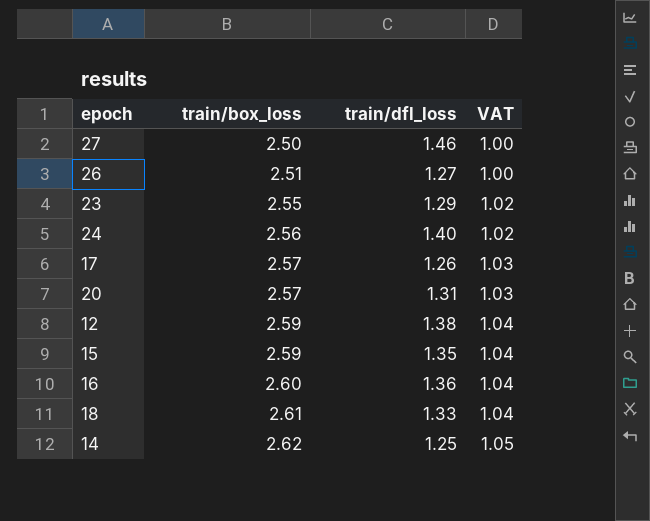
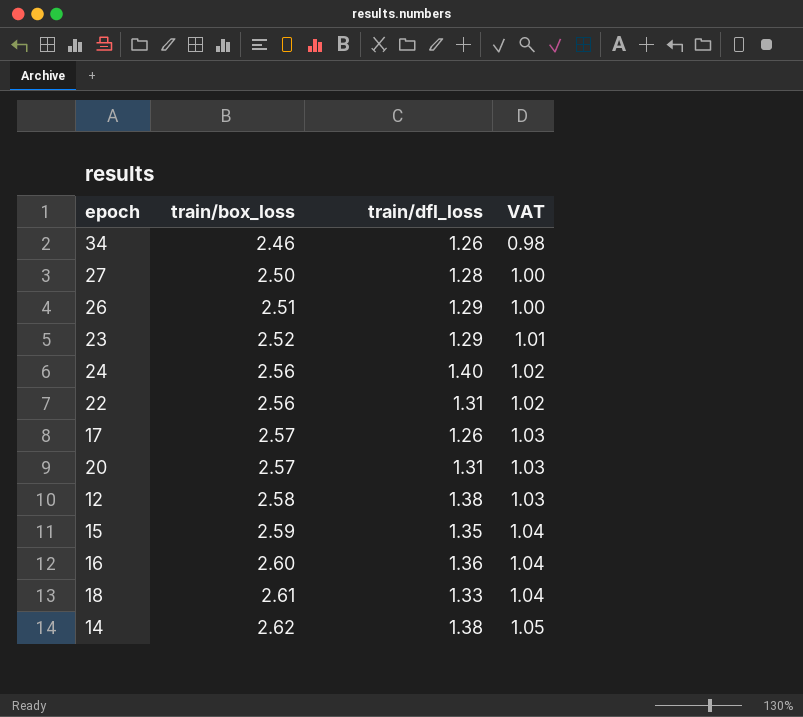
row 34: none -> 2.46 | 1.26 | 0.98
27 | train/dfl_loss: 1.46 -> 1.28
26 | train/dfl_loss: 1.27 -> 1.29
23 | train/box_loss: 2.55 -> 2.52
23 | VAT: 1.02 -> 1.01
row 22: none -> 2.56 | 1.31 | 1.02
12 | train/box_loss: 2.59 -> 2.58
12 | VAT: 1.04 -> 1.03
14 | train/dfl_loss: 1.25 -> 1.38

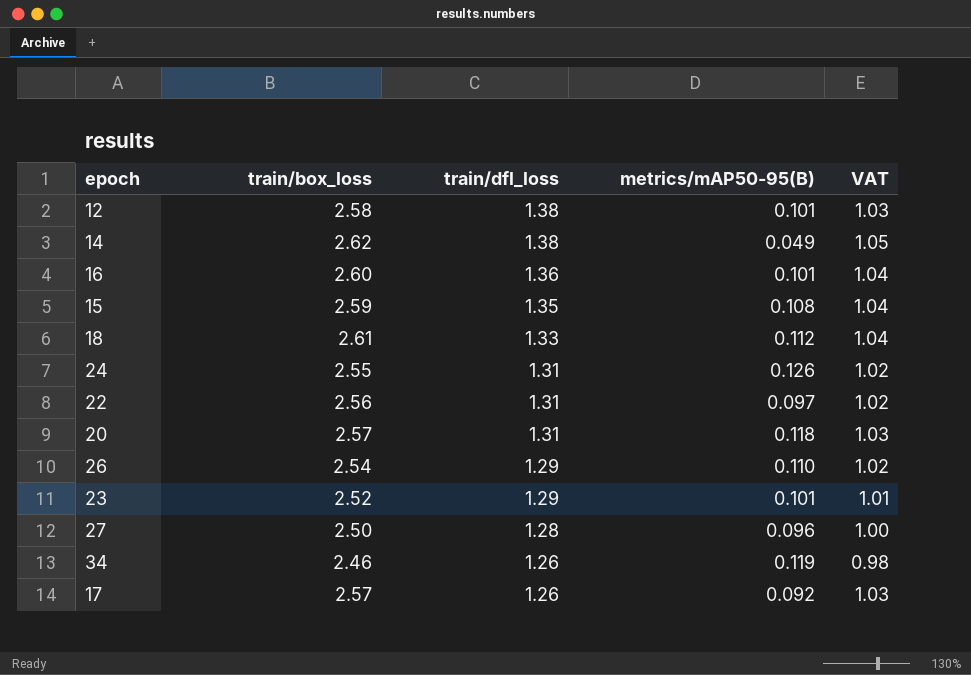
row order: train/box_loss ascending -> train/dfl_loss descending
column metrics/mAP50-95(B) | position: none -> 4
24 | train/box_loss: 2.56 -> 2.55
24 | train/dfl_loss: 1.40 -> 1.31
26 | train/box_loss: 2.51 -> 2.54
26 | VAT: 1.00 -> 1.02

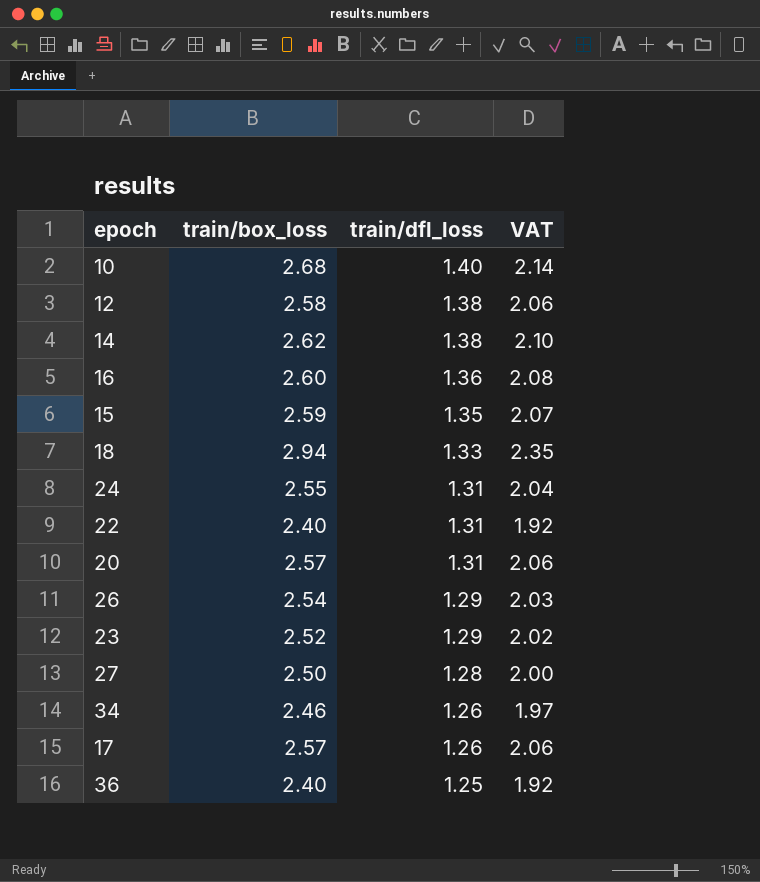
column metrics/mAP50-95(B) | position: 4 -> none
column VAT | formula: [train/box_loss] * 0.4 -> [train/box_loss] * 0.8
row 10: none -> 2.68 | 1.40 | 2.14
18 | train/box_loss: 2.61 -> 2.94
22 | train/box_loss: 2.56 -> 2.40
row 36: none -> 2.40 | 1.25 | 1.92

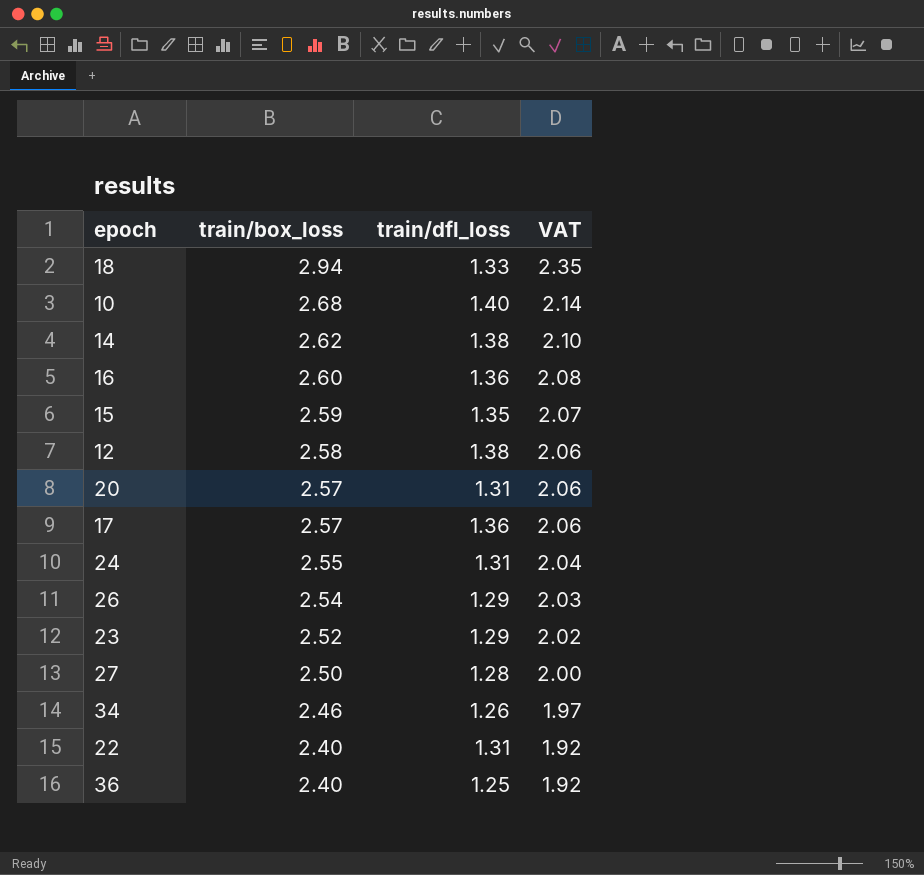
row order: train/dfl_loss descending -> train/box_loss descending
17 | train/dfl_loss: 1.26 -> 1.36

